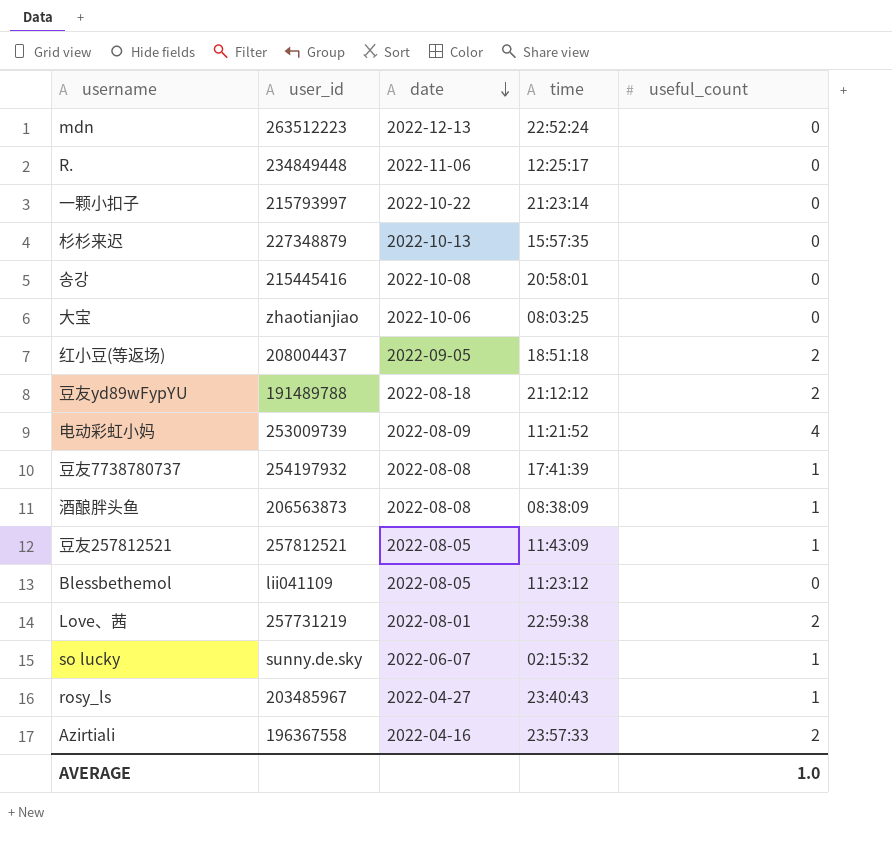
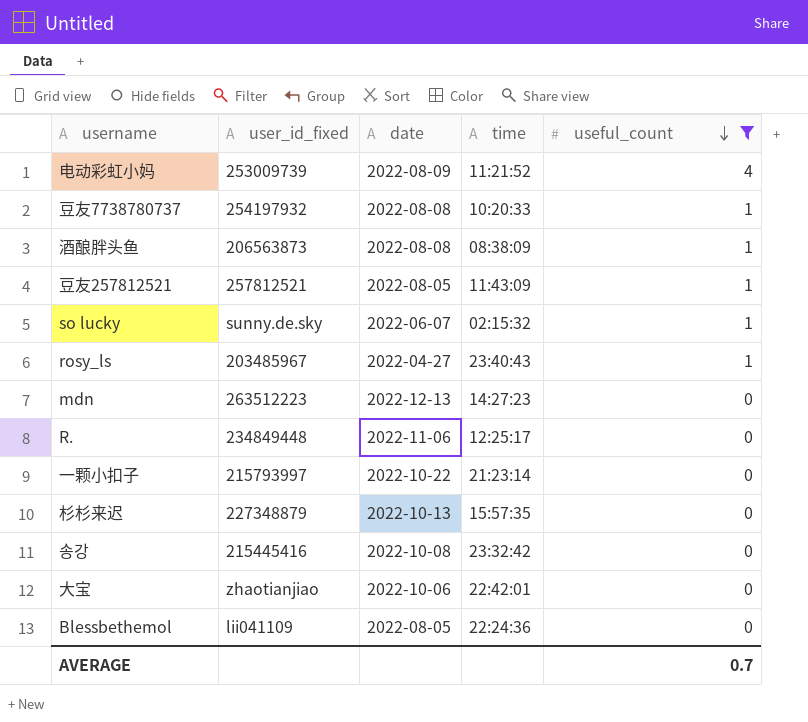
filter: none -> useful_count != 2
row order: date descending -> useful_count descending
column name: user_id -> user_id_fixed
豆友7738780737 | time: 17:41:39 -> 10:20:33
mdn | time: 22:52:24 -> 14:27:23
송강 | time: 20:58:01 -> 23:32:42
大宝 | time: 08:03:25 -> 22:42:01
Blessbethemol | time: 11:23:12 -> 22:24:36
AVERAGE | useful_count: 1.0 -> 0.7

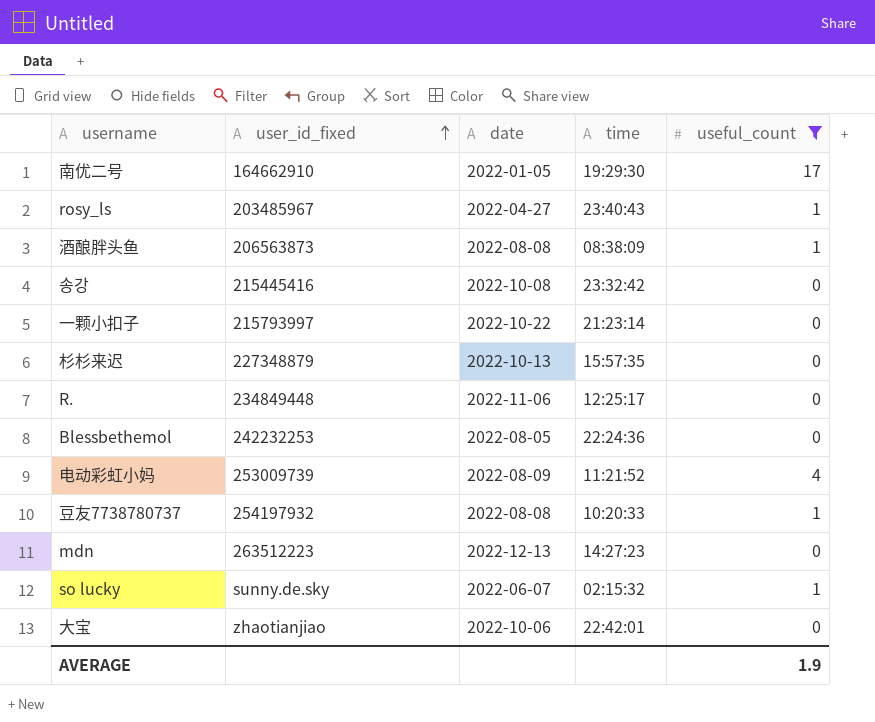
row order: useful_count descending -> user_id_fixed ascending
row 豆友257812521: 257812521 | 2022-08-05 | 11:43:09 | 1 -> none
row 南优二号: none -> 164662910 | 2022-01-05 | 19:29:30 | 17
Blessbethemol | user_id_fixed: lii041109 -> 242232253
AVERAGE | useful_count: 0.7 -> 1.9

